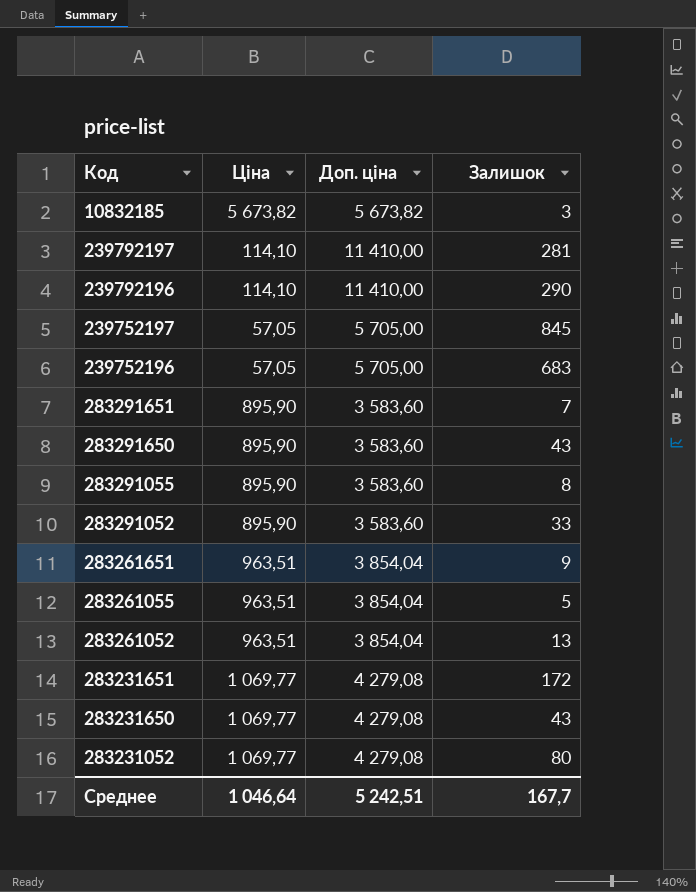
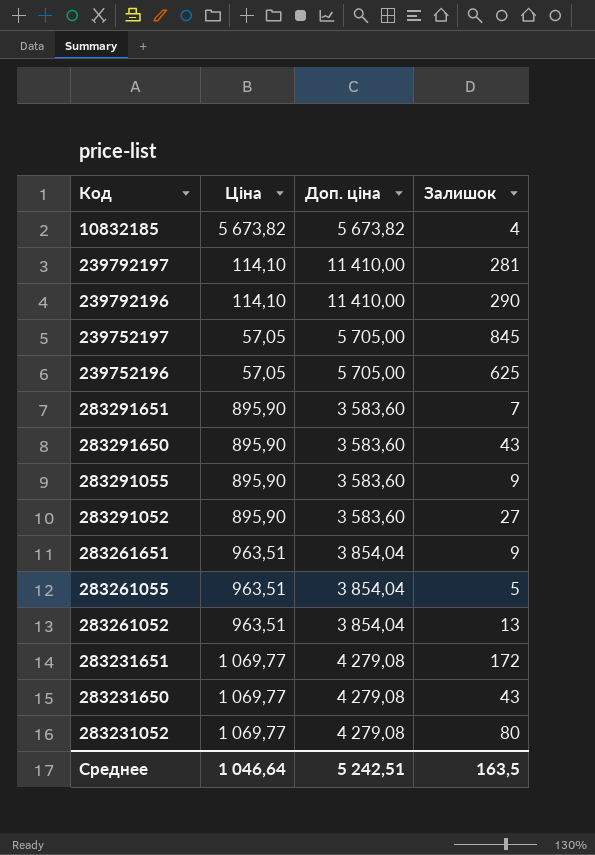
10832185 | Залишок: 3 -> 4
239752196 | Залишок: 683 -> 625
283291055 | Залишок: 8 -> 9
283291052 | Залишок: 33 -> 27
Среднее | Залишок: 167,7 -> 163,5

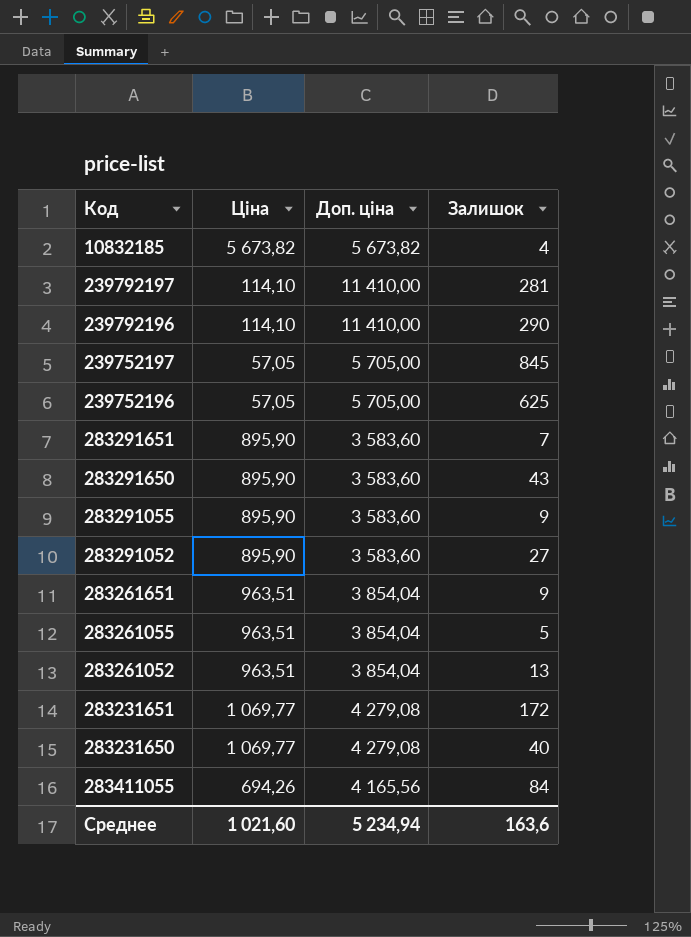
row 283231052: 1 069,77 | 4 279,08 | 80 -> none
283231650 | Залишок: 43 -> 40
row 283411055: none -> 694,26 | 4 165,56 | 84
Среднее | Ціна: 1 046,64 -> 1 021,60
Среднее | Доп. ціна: 5 242,51 -> 5 234,94
Среднее | Залишок: 163,5 -> 163,6

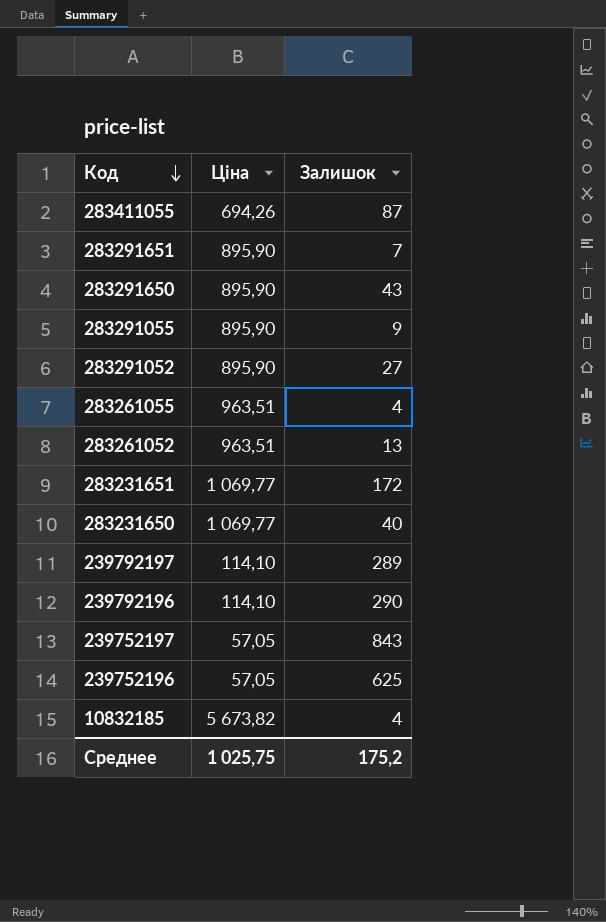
row order: none -> Код descending
column Доп. ціна | position: 3 -> none
row 283261651: 963,51 | 3 854,04 | 9 -> none
283411055 | Залишок: 84 -> 87
283261055 | Залишок: 5 -> 4
239792197 | Залишок: 281 -> 289
239752197 | Залишок: 845 -> 843
Среднее | Ціна: 1 021,60 -> 1 025,75
Среднее | Залишок: 163,6 -> 175,2

